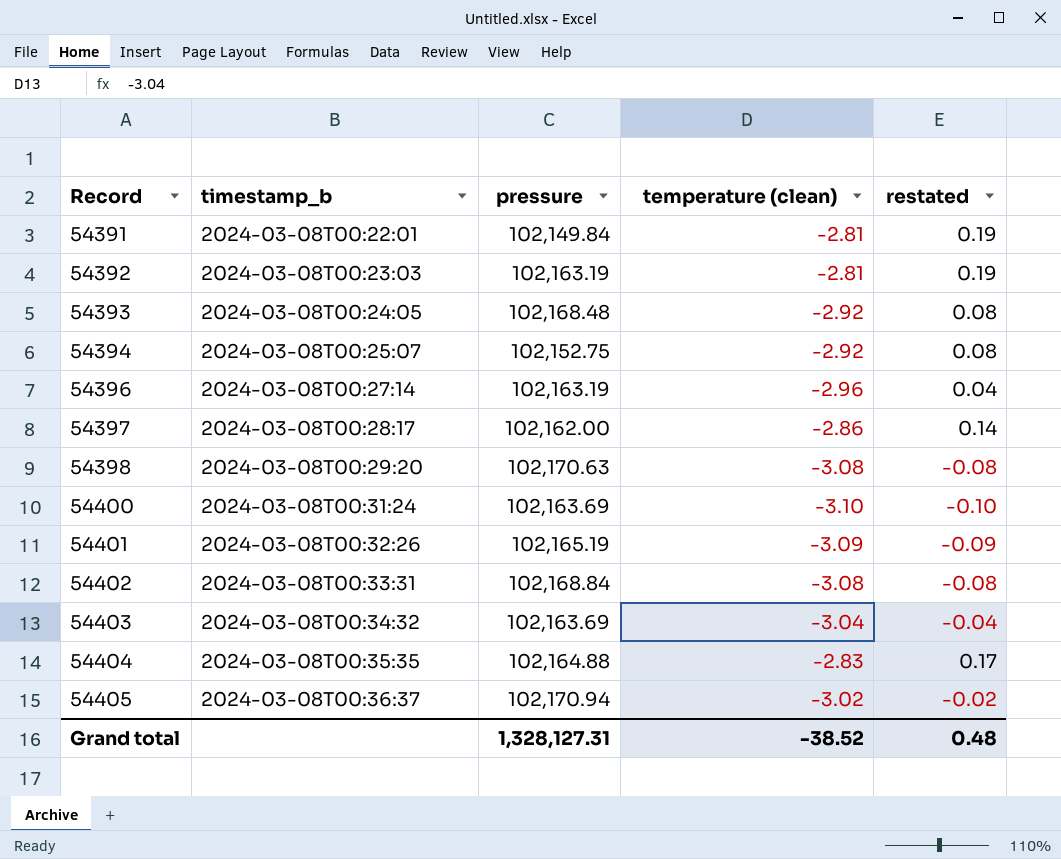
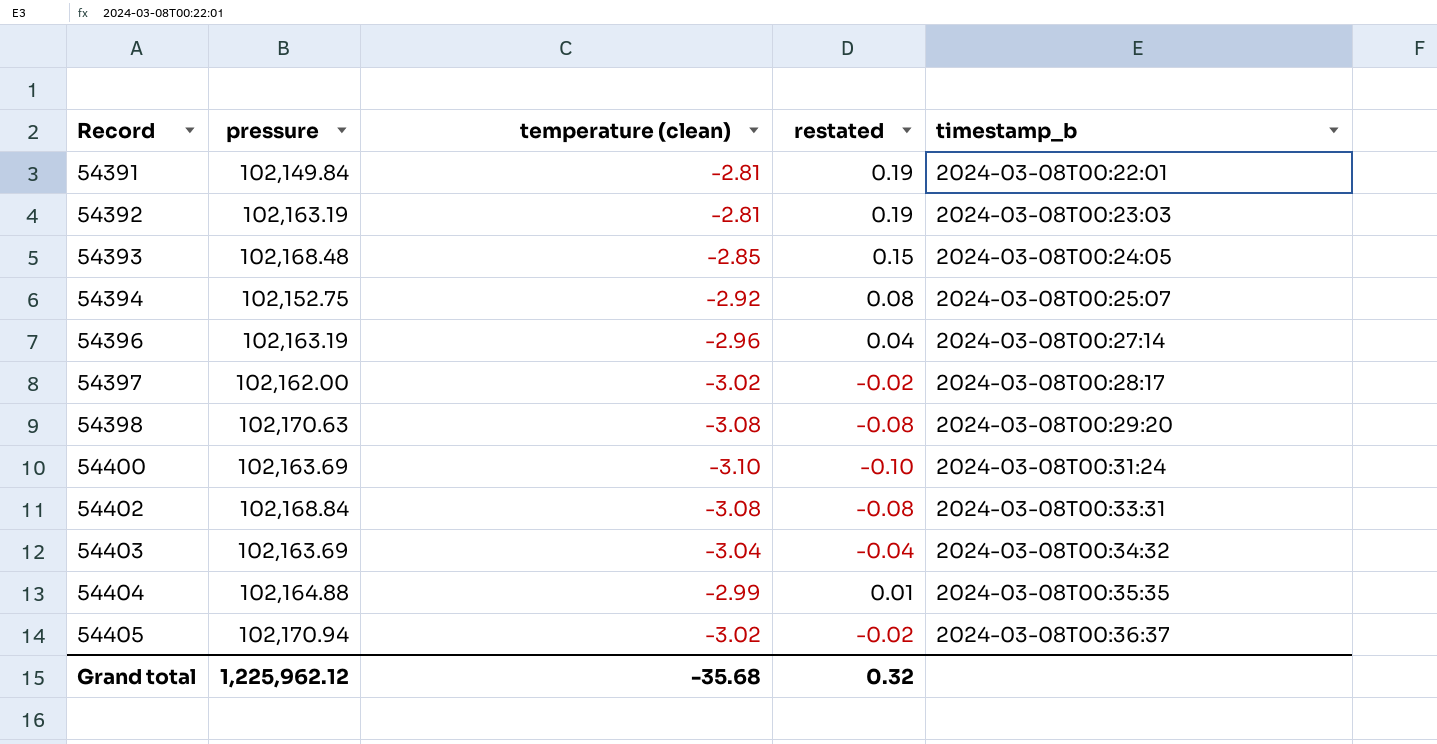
column timestamp_b | position: 2 -> 5
row 54401: 2024-03-08T00:32:26 | 102,165.19 | -3.09 | -0.09 -> none
54393 | temperature (clean): -2.92 -> -2.85
54393 | restated: 0.08 -> 0.15
54397 | temperature (clean): -2.86 -> -3.02
54397 | restated: 0.14 -> -0.02
54404 | temperature (clean): -2.83 -> -2.99
54404 | restated: 0.17 -> 0.01
Grand total | pressure: 1,328,127.31 -> 1,225,962.12
Grand total | temperature (clean): -38.52 -> -35.68
Grand total | restated: 0.48 -> 0.32

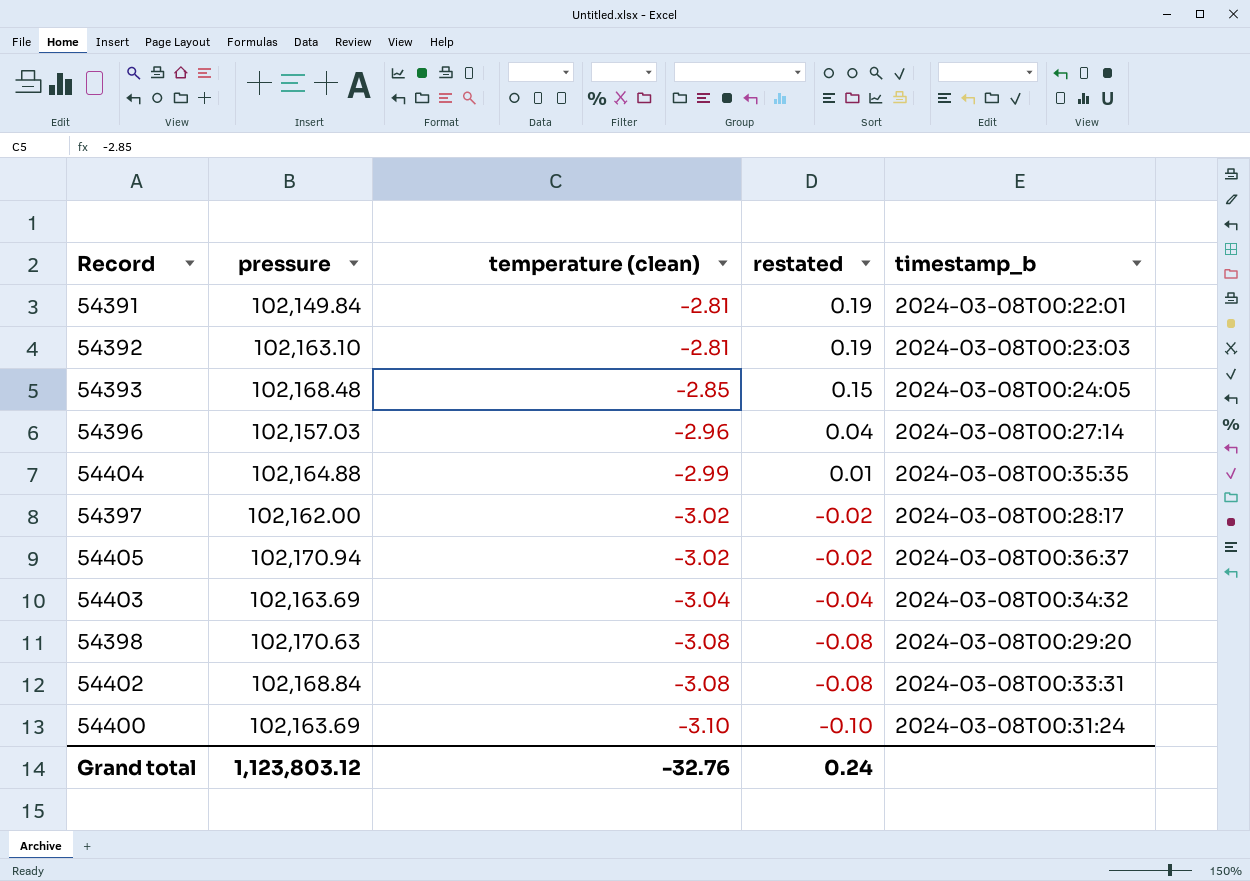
row order: Record ascending -> temperature (clean) descending
row 54394: 102,152.75 | -2.92 | 0.08 | 2024-03-08T00:25:07 -> none
54392 | pressure: 102,163.19 -> 102,163.10
54396 | pressure: 102,163.19 -> 102,157.03
Grand total | pressure: 1,225,962.12 -> 1,123,803.12
Grand total | temperature (clean): -35.68 -> -32.76
Grand total | restated: 0.32 -> 0.24

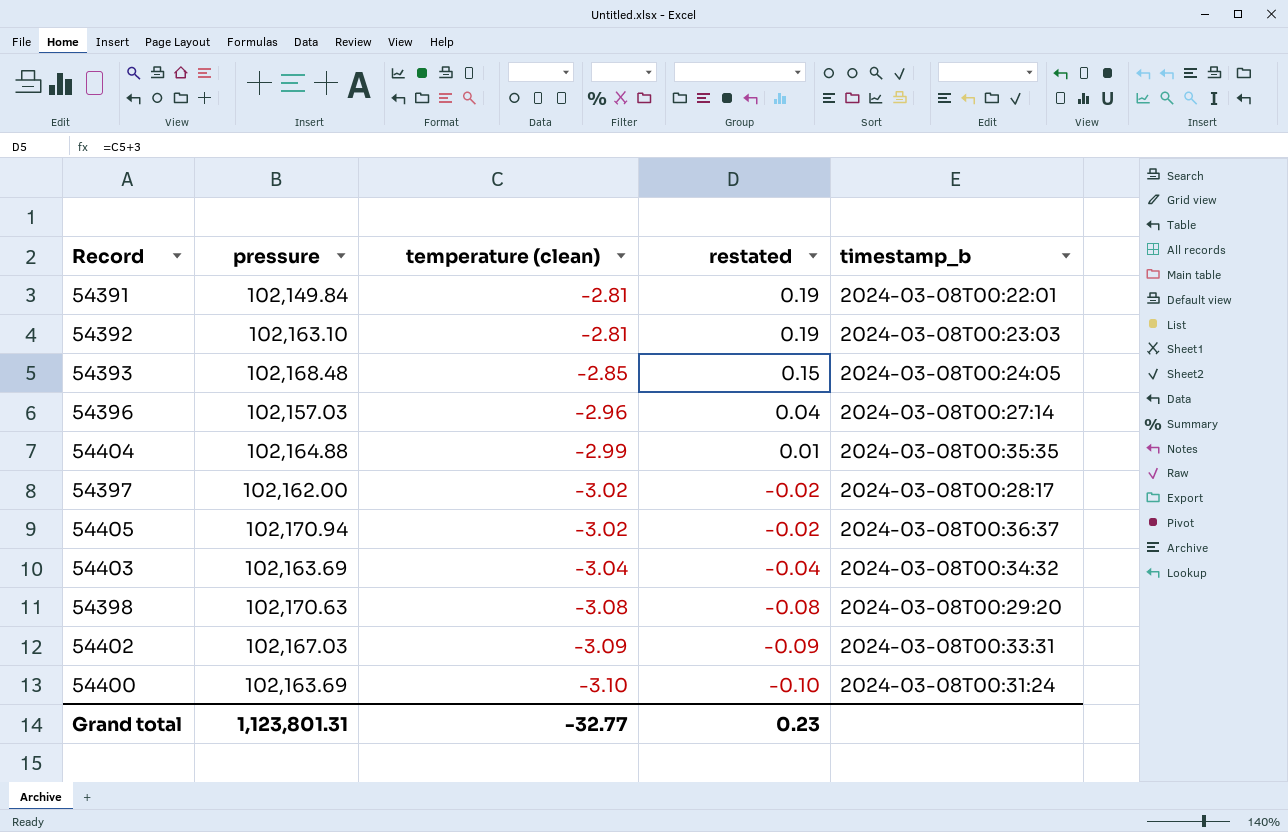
54402 | pressure: 102,168.84 -> 102,167.03
54402 | temperature (clean): -3.08 -> -3.09
54402 | restated: -0.08 -> -0.09
Grand total | pressure: 1,123,803.12 -> 1,123,801.31
Grand total | temperature (clean): -32.76 -> -32.77
Grand total | restated: 0.24 -> 0.23

